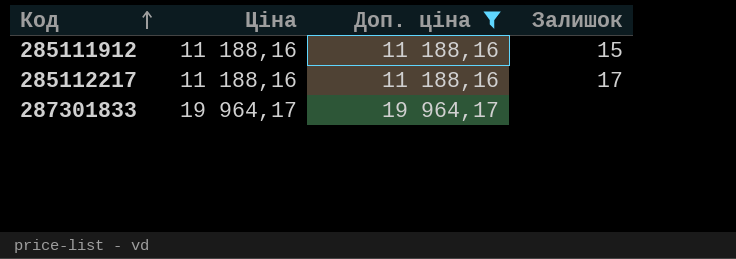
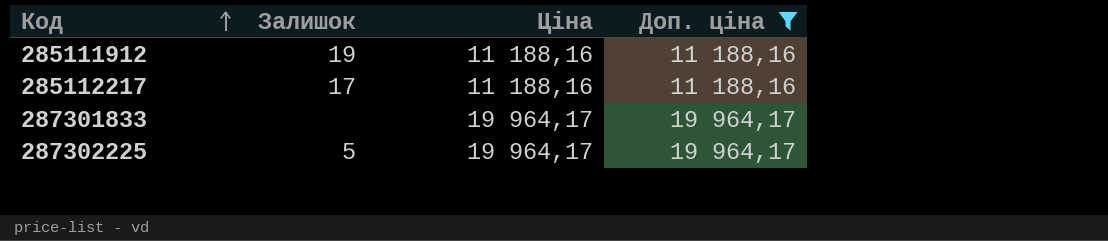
column Залишок | position: 4 -> 2
285111912 | Залишок: 15 -> 19
row 287302225: none -> 5 | 19 964,17 | 19 964,17

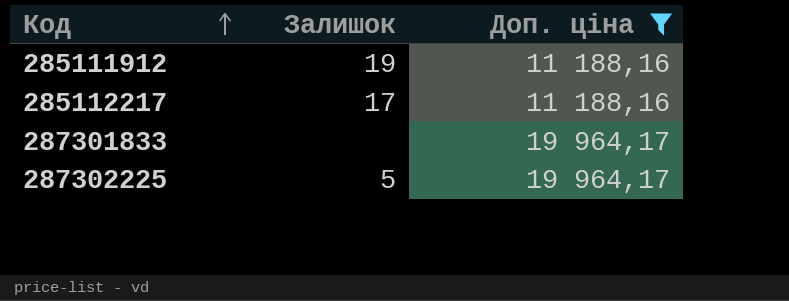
column Ціна | position: 3 -> none

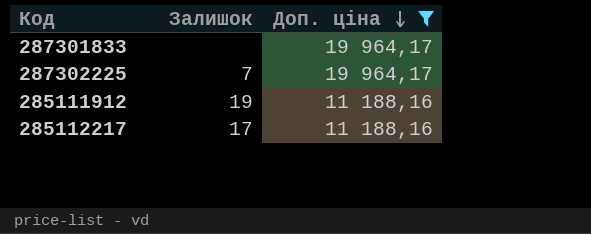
row order: Код ascending -> Доп. ціна descending
287302225 | Залишок: 5 -> 7

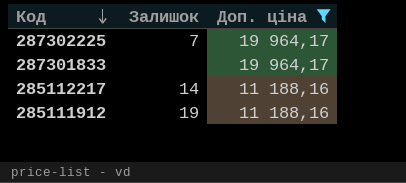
row order: Доп. ціна descending -> Код descending
285112217 | Залишок: 17 -> 14

